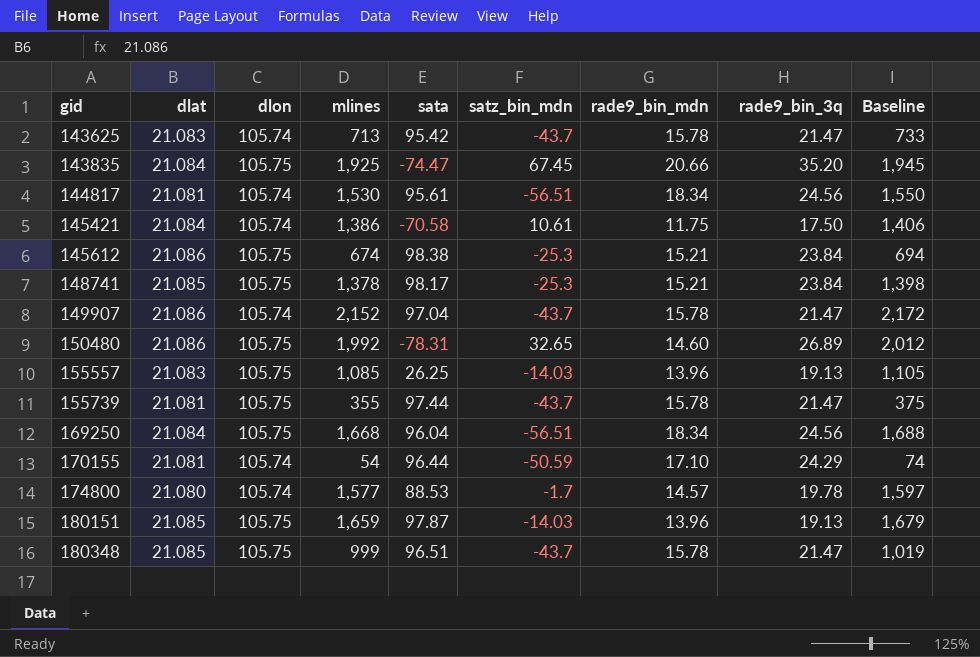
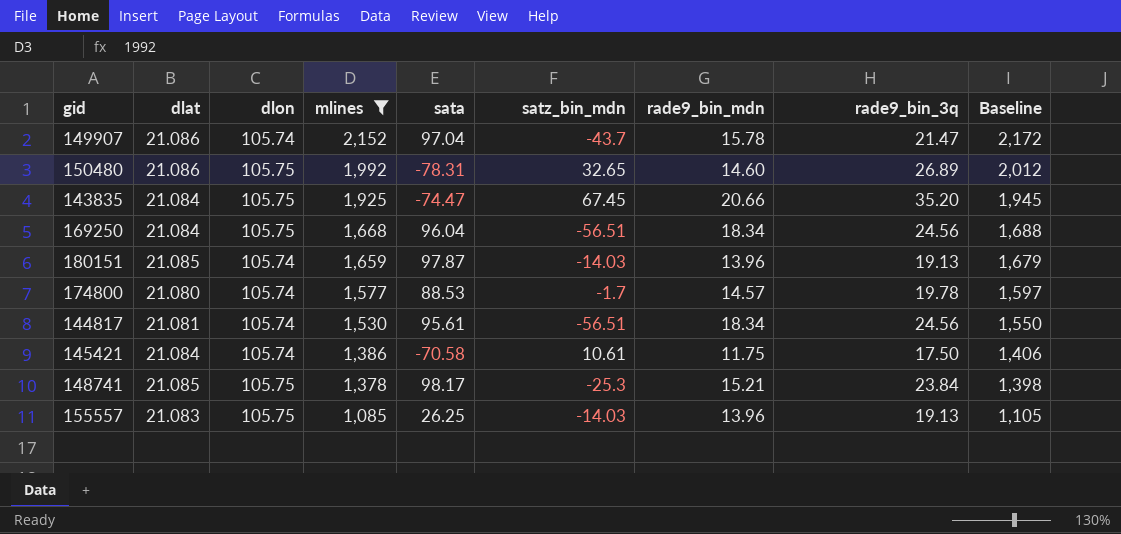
filter: none -> mlines >= 1,085
row order: gid ascending -> mlines descending
180151 | dlon: 105.75 -> 105.74

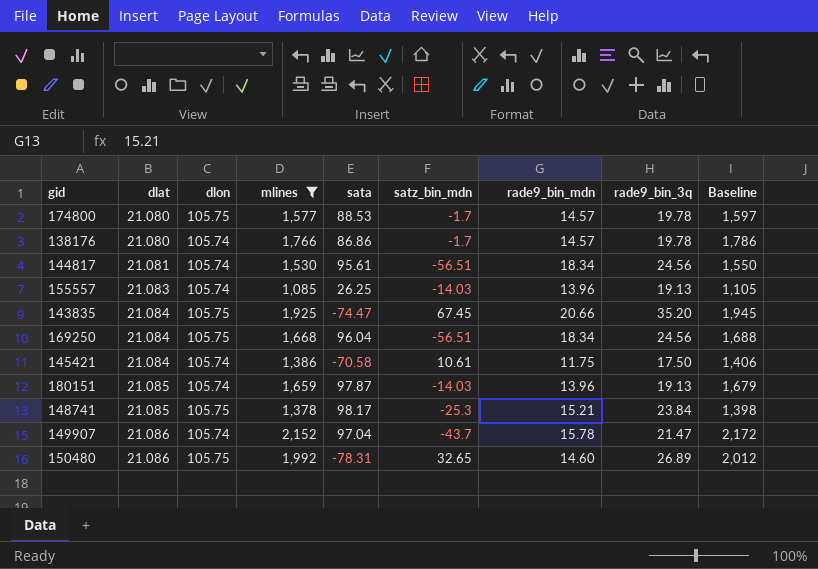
row order: mlines descending -> dlat ascending
174800 | dlon: 105.74 -> 105.75
row 138176: none -> 21.080 | 105.74 | 1,766 | 86.86 | -1.7 | 14.57 | 19.78 | 1,786
155557 | dlon: 105.75 -> 105.74

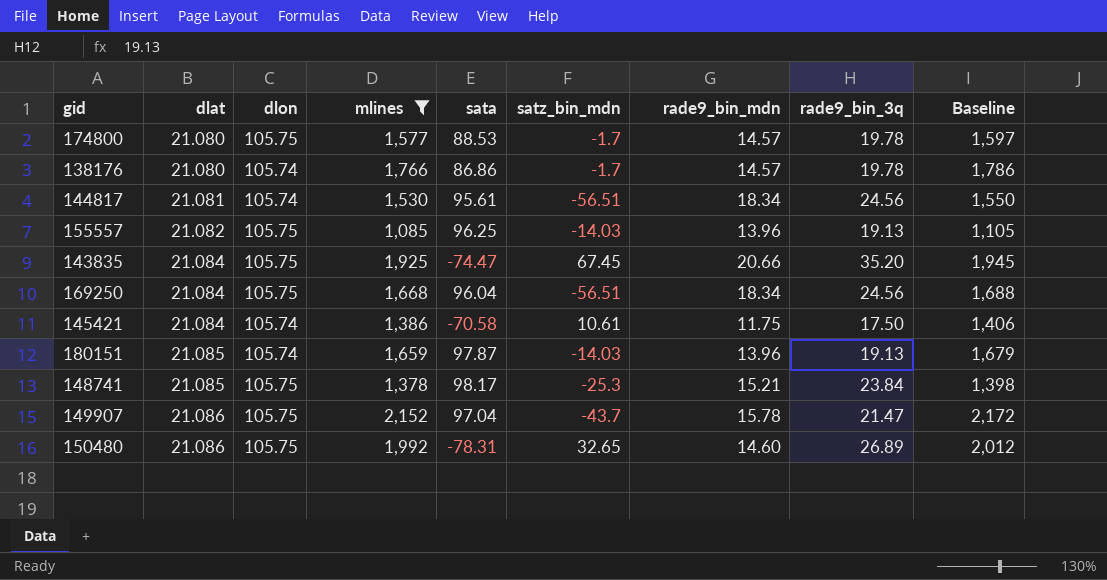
155557 | dlat: 21.083 -> 21.082
155557 | dlon: 105.74 -> 105.75
155557 | sata: 26.25 -> 96.25
149907 | dlon: 105.74 -> 105.75

